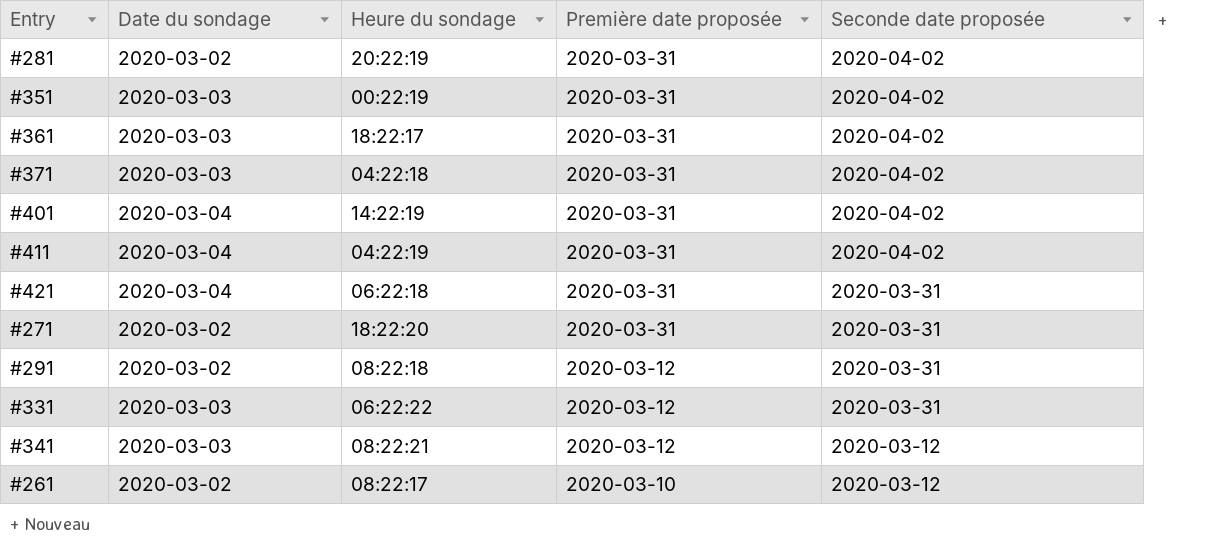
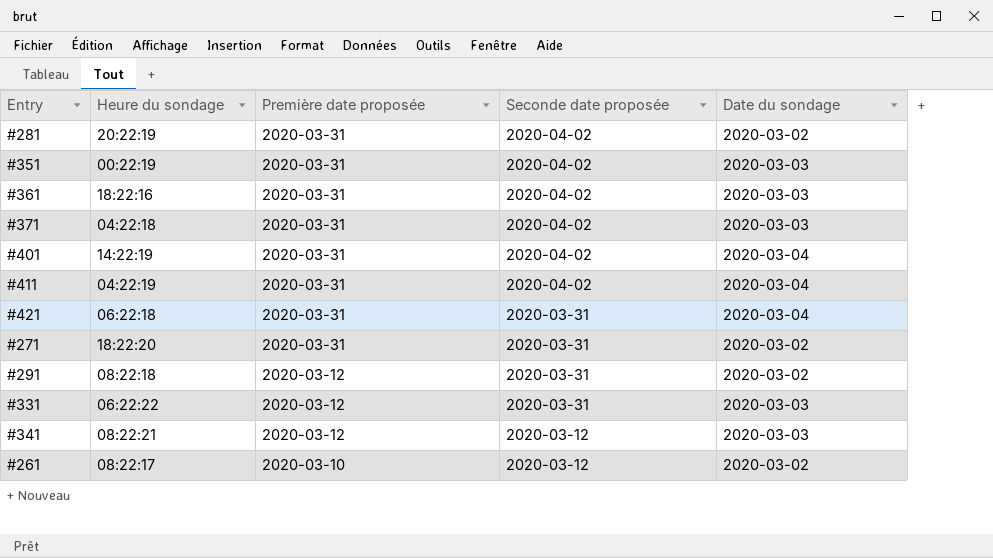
column Date du sondage | position: 2 -> 5
#361 | Heure du sondage: 18:22:17 -> 18:22:16

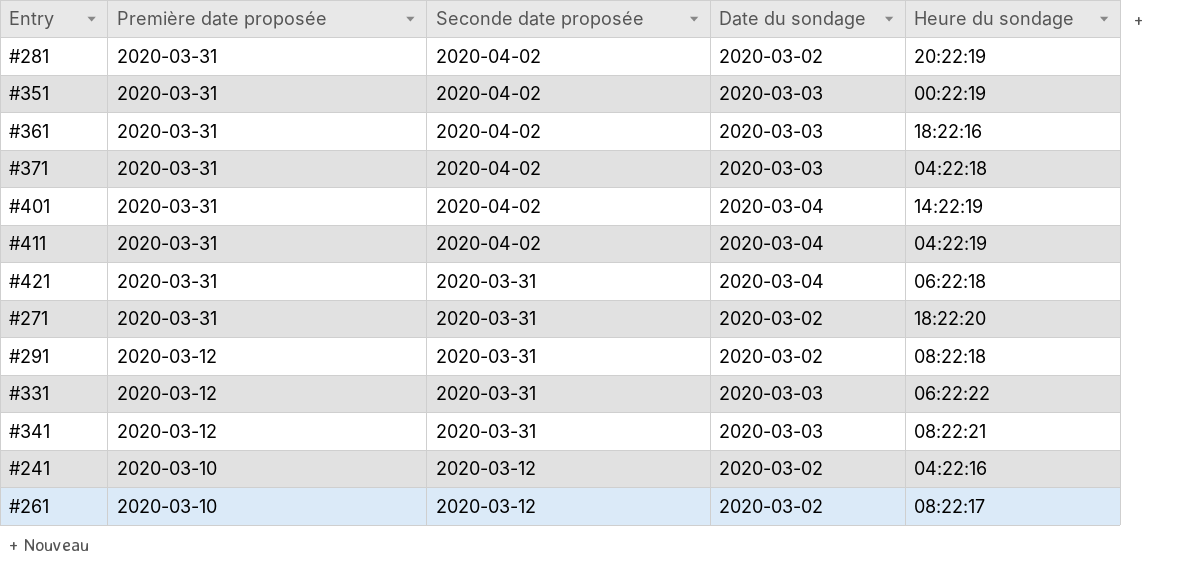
column Heure du sondage | position: 2 -> 5
#341 | Seconde date proposée: 2020-03-12 -> 2020-03-31
row #241: none -> 2020-03-10 | 2020-03-12 | 2020-03-02 | 04:22:16

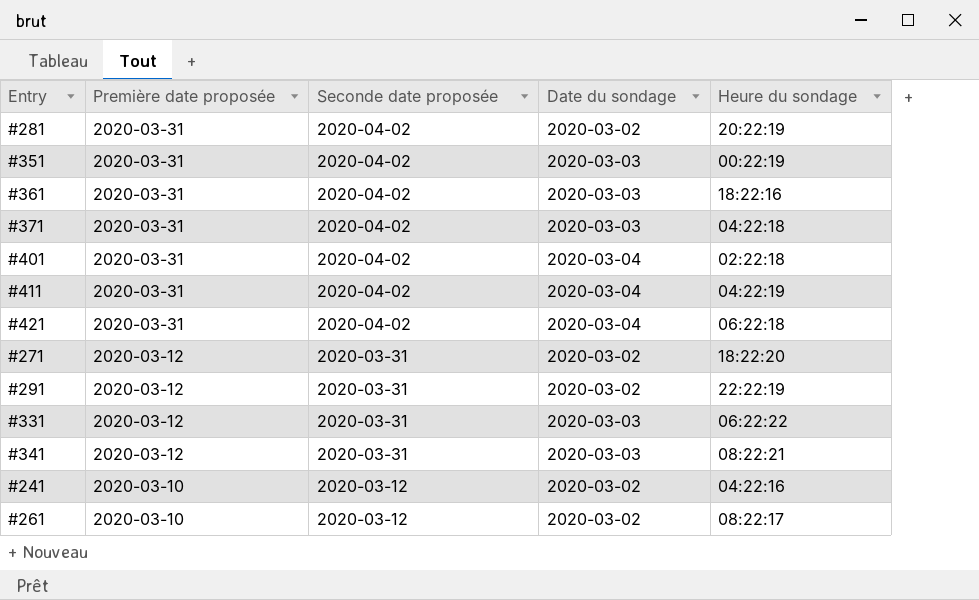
#401 | Heure du sondage: 14:22:19 -> 02:22:18
#421 | Seconde date proposée: 2020-03-31 -> 2020-04-02
#271 | Première date proposée: 2020-03-31 -> 2020-03-12
#291 | Heure du sondage: 08:22:18 -> 22:22:19

